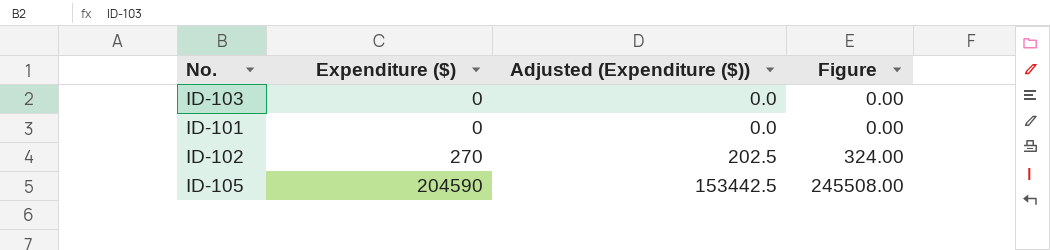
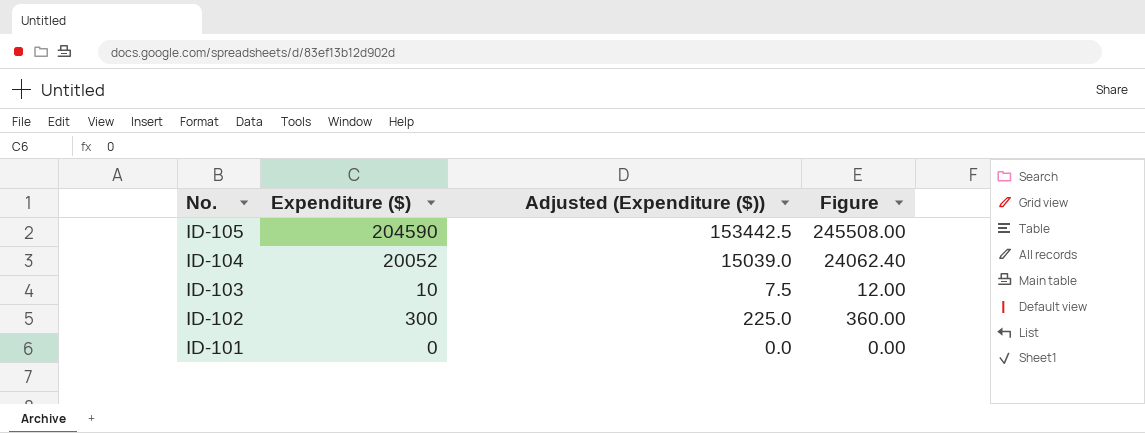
row order: Expenditure ($) ascending -> No. descending
row ID-104: none -> 20052 | 15039.0 | 24062.40
ID-103 | Expenditure ($): 0 -> 10
ID-103 | Adjusted (Expenditure ($)): 0.0 -> 7.5
ID-103 | Figure: 0.00 -> 12.00
ID-102 | Expenditure ($): 270 -> 300
ID-102 | Adjusted (Expenditure ($)): 202.5 -> 225.0
ID-102 | Figure: 324.00 -> 360.00

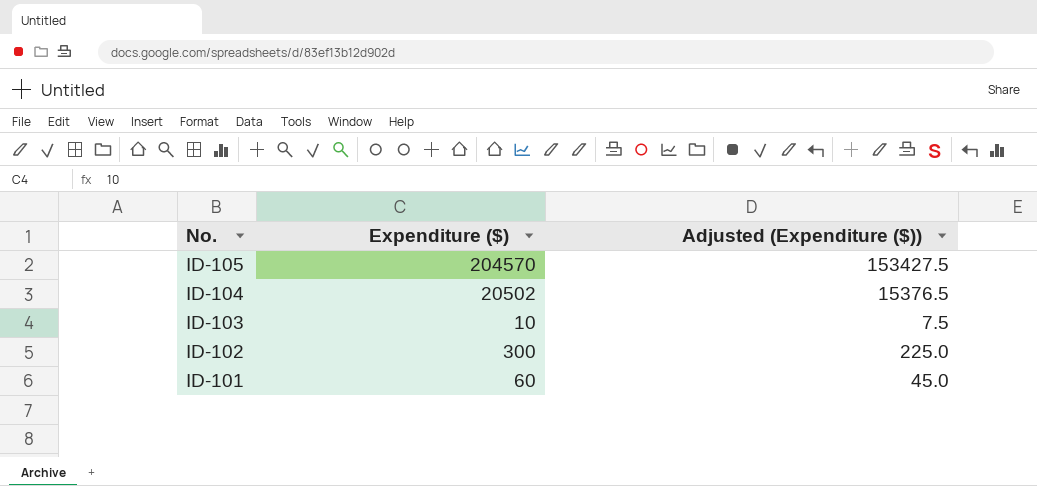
column Figure | formula: [Expenditure ($)] * 1.2 -> none
ID-105 | Expenditure ($): 204590 -> 204570
ID-105 | Adjusted (Expenditure ($)): 153442.5 -> 153427.5
ID-104 | Expenditure ($): 20052 -> 20502
ID-104 | Adjusted (Expenditure ($)): 15039.0 -> 15376.5
ID-101 | Expenditure ($): 0 -> 60
ID-101 | Adjusted (Expenditure ($)): 0.0 -> 45.0

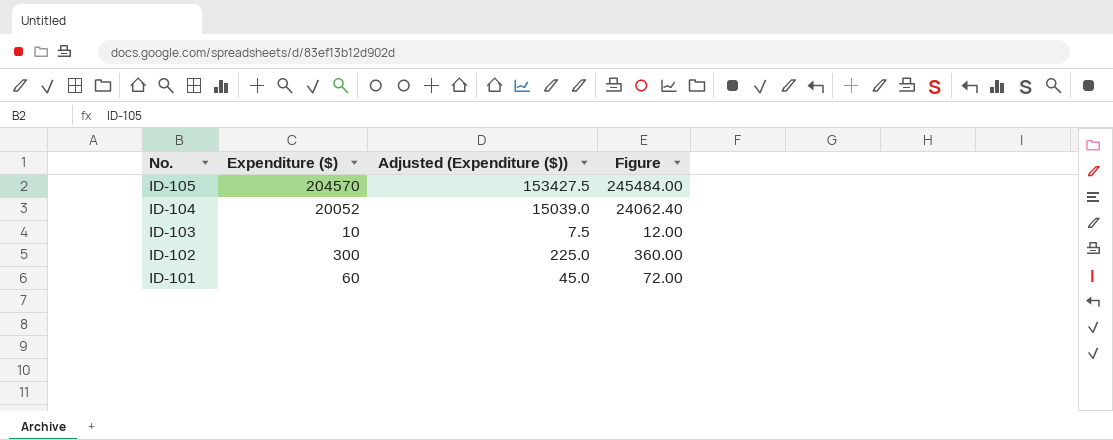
column Figure | formula: none -> [Expenditure ($)] * 1.2
ID-104 | Expenditure ($): 20502 -> 20052
ID-104 | Adjusted (Expenditure ($)): 15376.5 -> 15039.0

